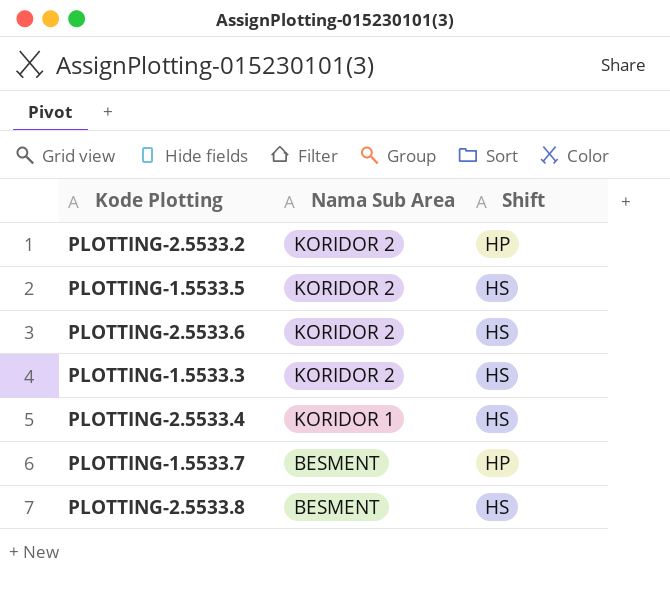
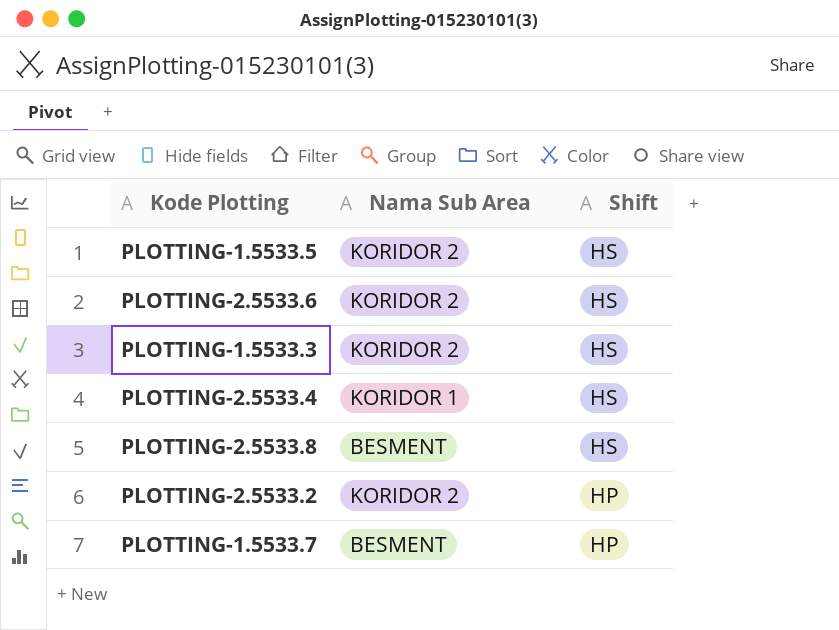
row order: Nama Sub Area descending -> Shift descending

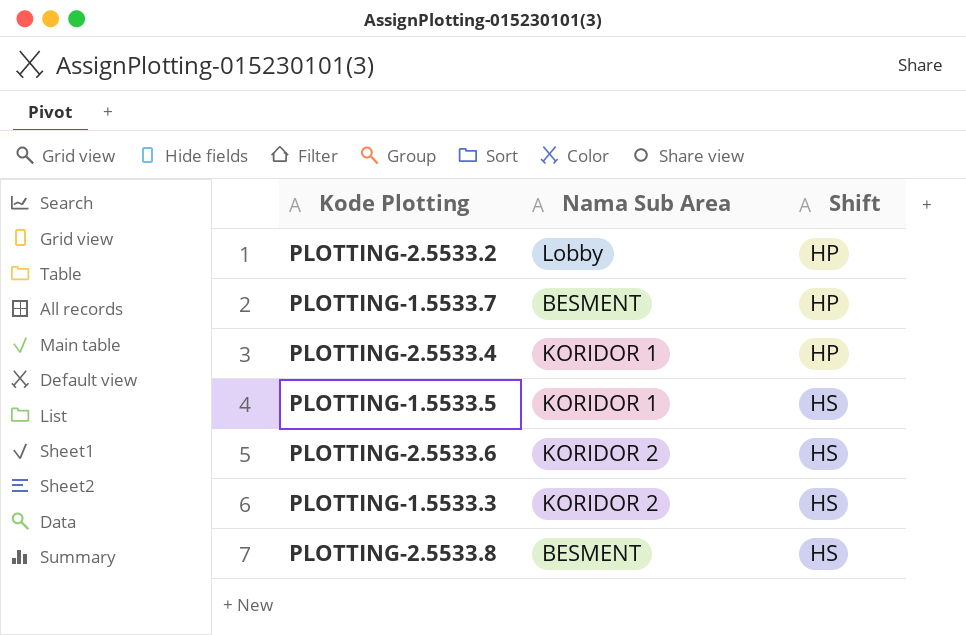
row order: Shift descending -> Shift ascending
PLOTTING-2.5533.2 | Nama Sub Area: KORIDOR 2 -> Lobby
PLOTTING-2.5533.4 | Shift: HS -> HP
PLOTTING-1.5533.5 | Nama Sub Area: KORIDOR 2 -> KORIDOR 1

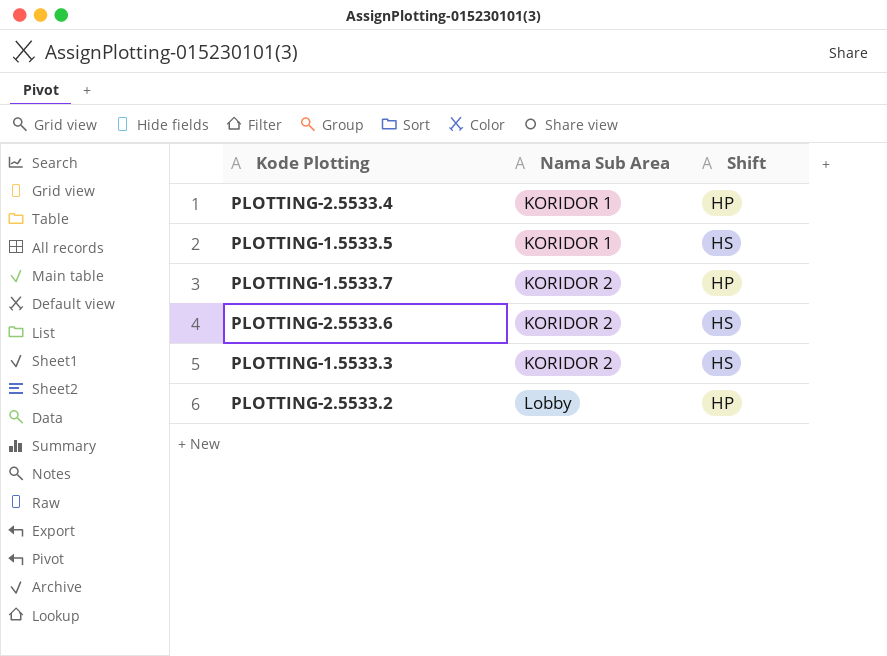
row order: Shift ascending -> Nama Sub Area ascending
row PLOTTING-2.5533.8: BESMENT | HS -> none
PLOTTING-1.5533.7 | Nama Sub Area: BESMENT -> KORIDOR 2

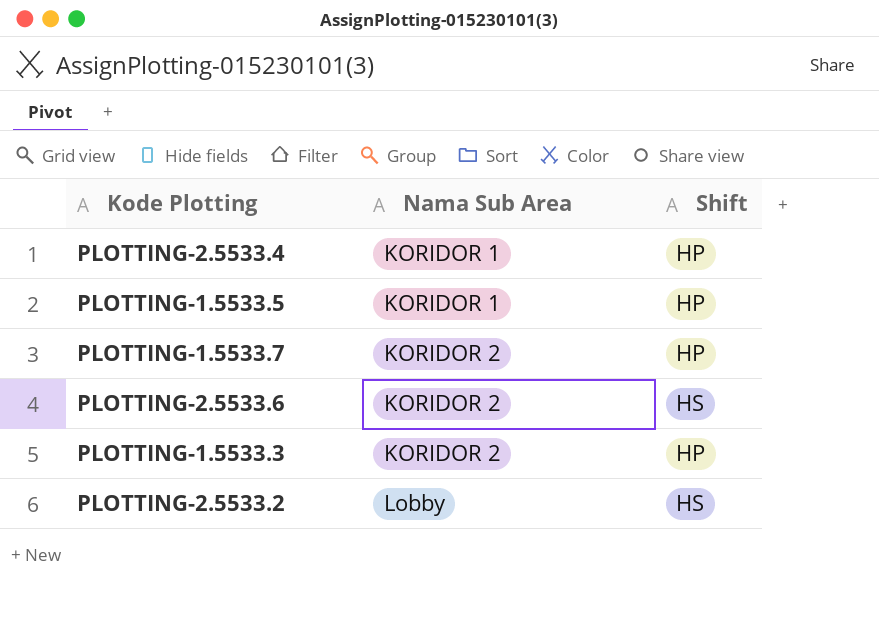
PLOTTING-1.5533.5 | Shift: HS -> HP
PLOTTING-1.5533.3 | Shift: HS -> HP
PLOTTING-2.5533.2 | Shift: HP -> HS

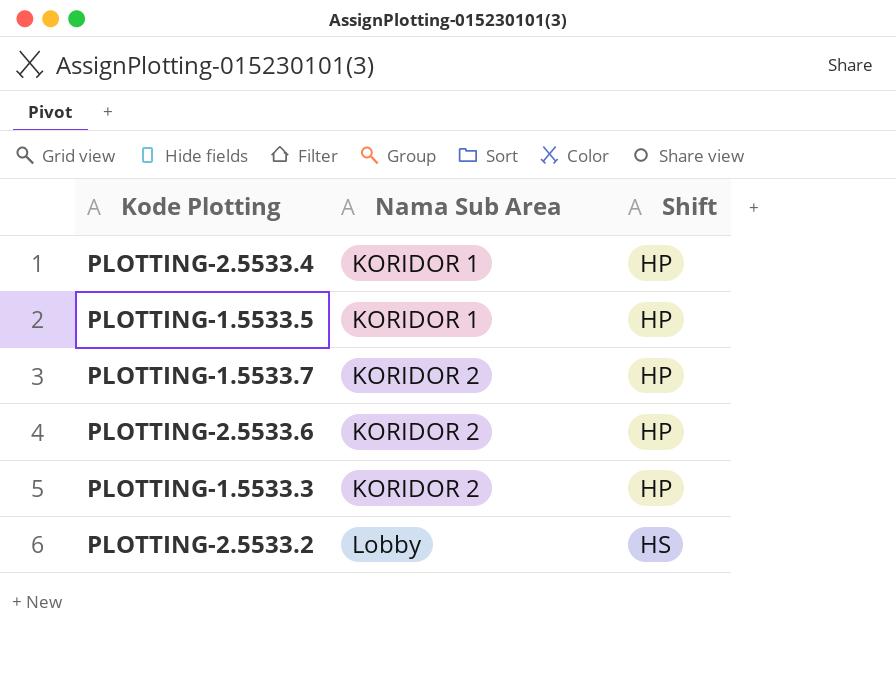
PLOTTING-2.5533.6 | Shift: HS -> HP

